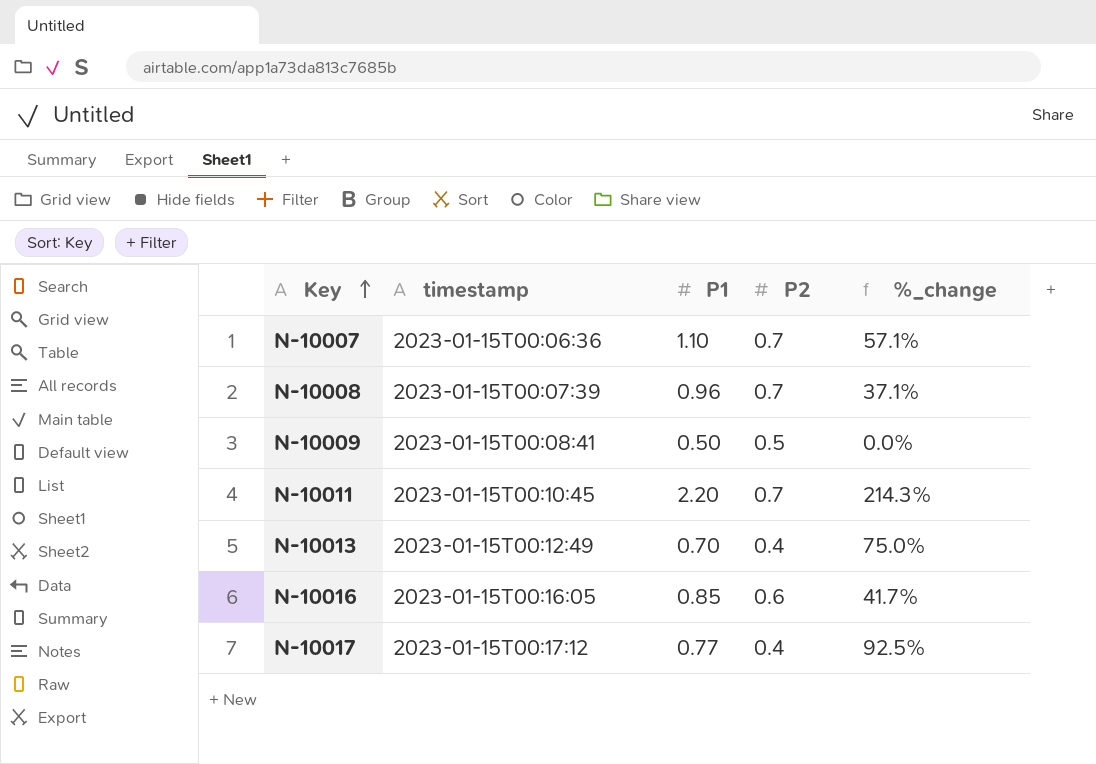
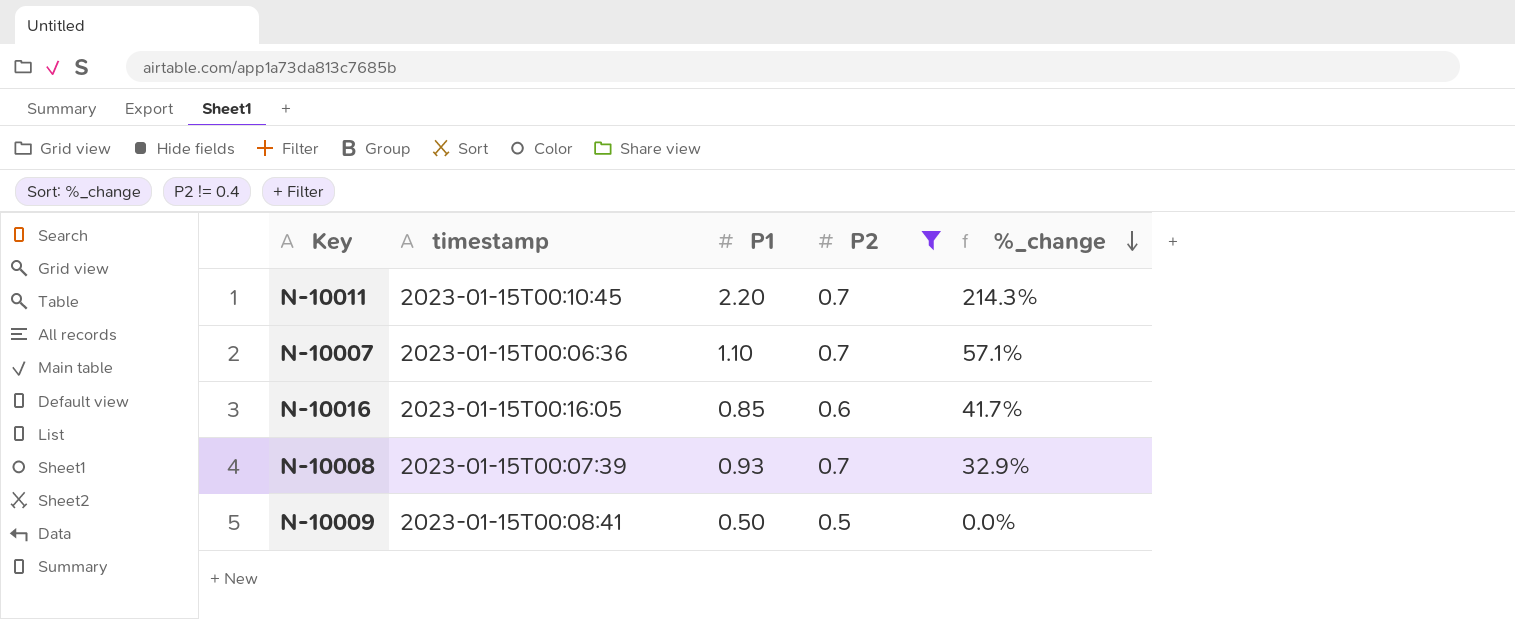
filter: none -> P2 != 0.4
row order: Key ascending -> %_change descending
N-10008 | P1: 0.96 -> 0.93
N-10008 | %_change: 37.1% -> 32.9%

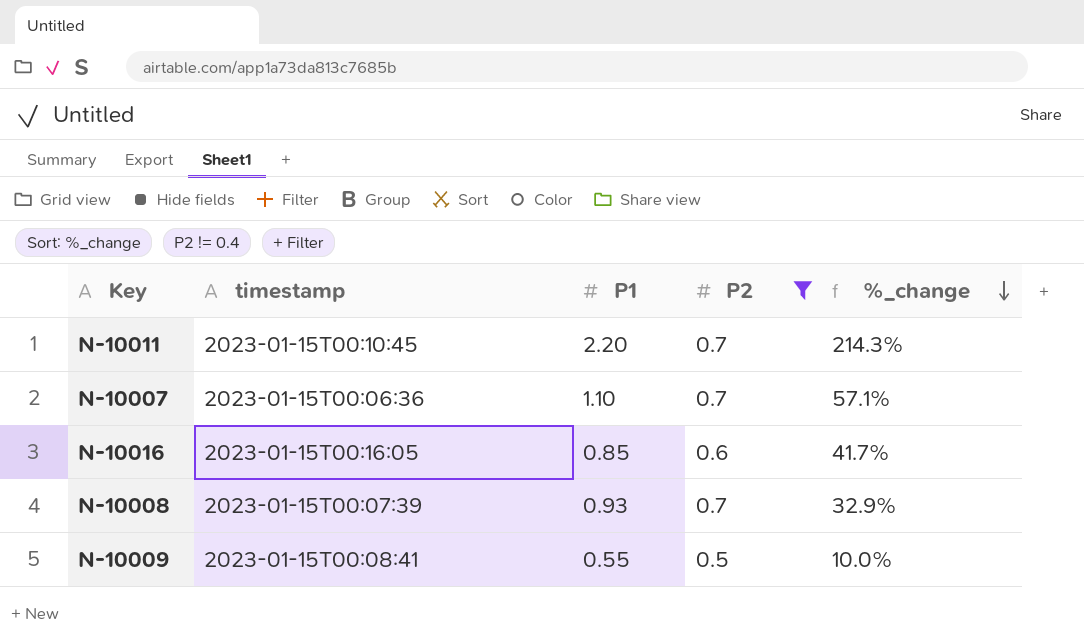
N-10009 | P1: 0.50 -> 0.55
N-10009 | %_change: 0.0% -> 10.0%

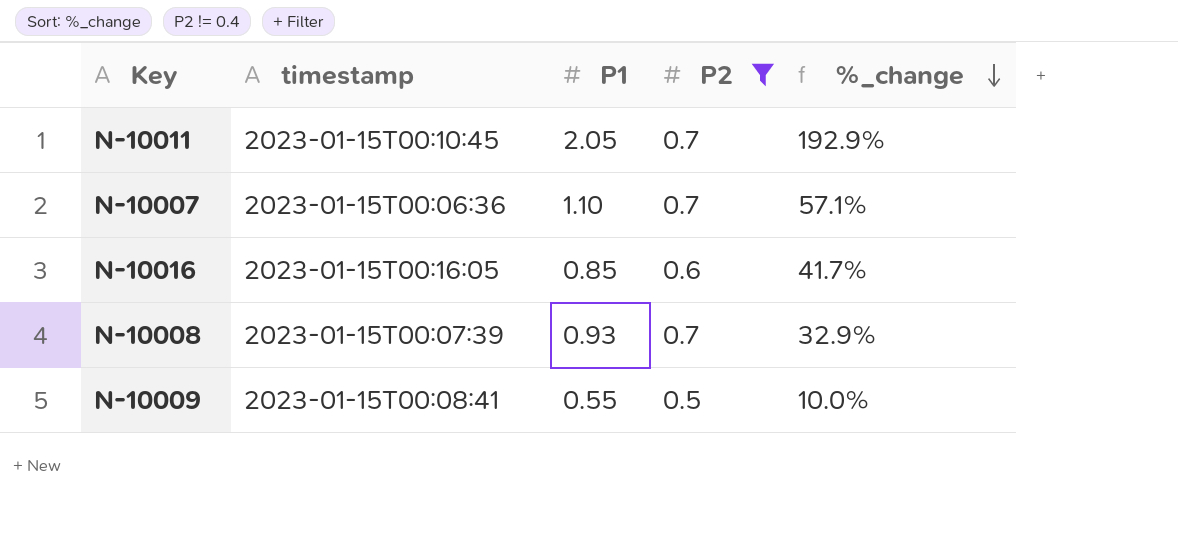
N-10011 | P1: 2.20 -> 2.05
N-10011 | %_change: 214.3% -> 192.9%

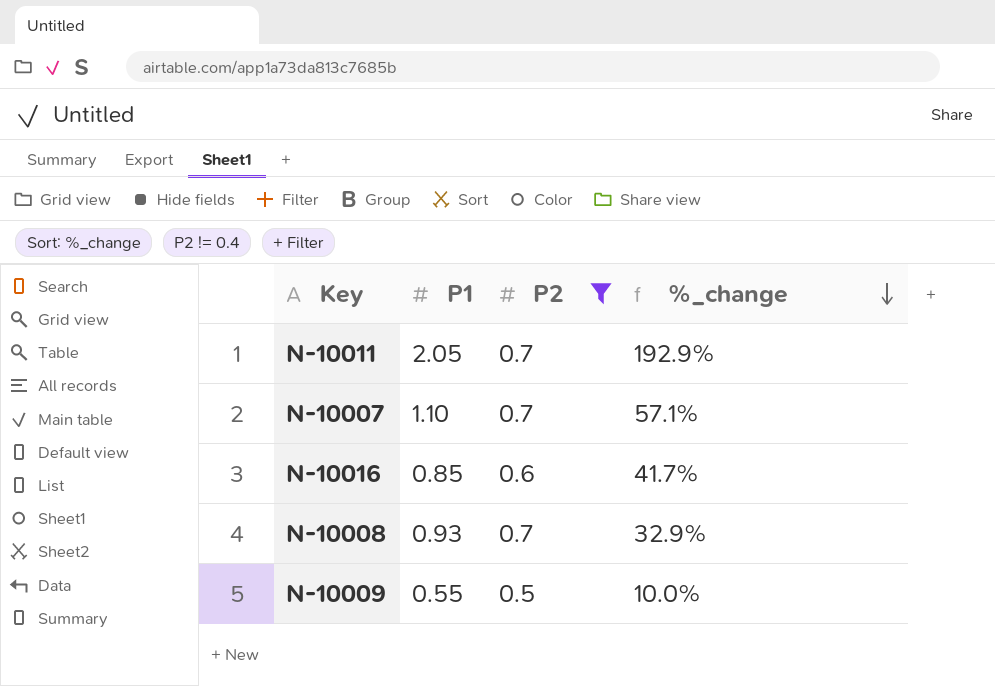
column timestamp | position: 2 -> none

